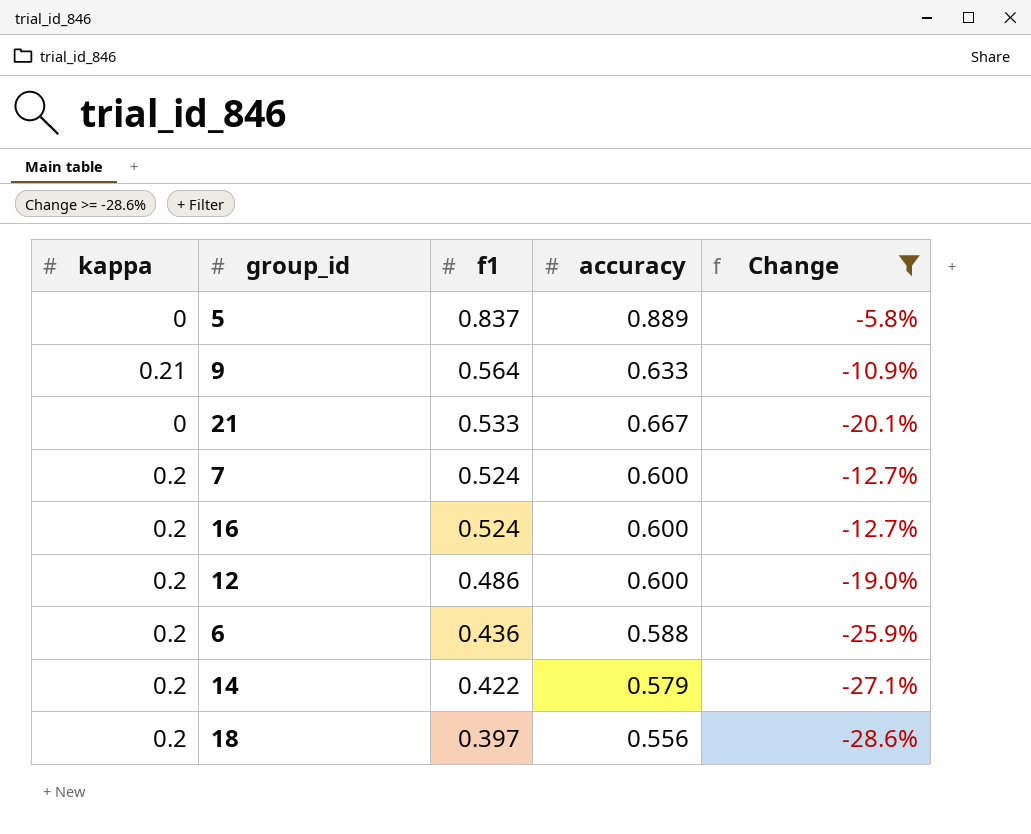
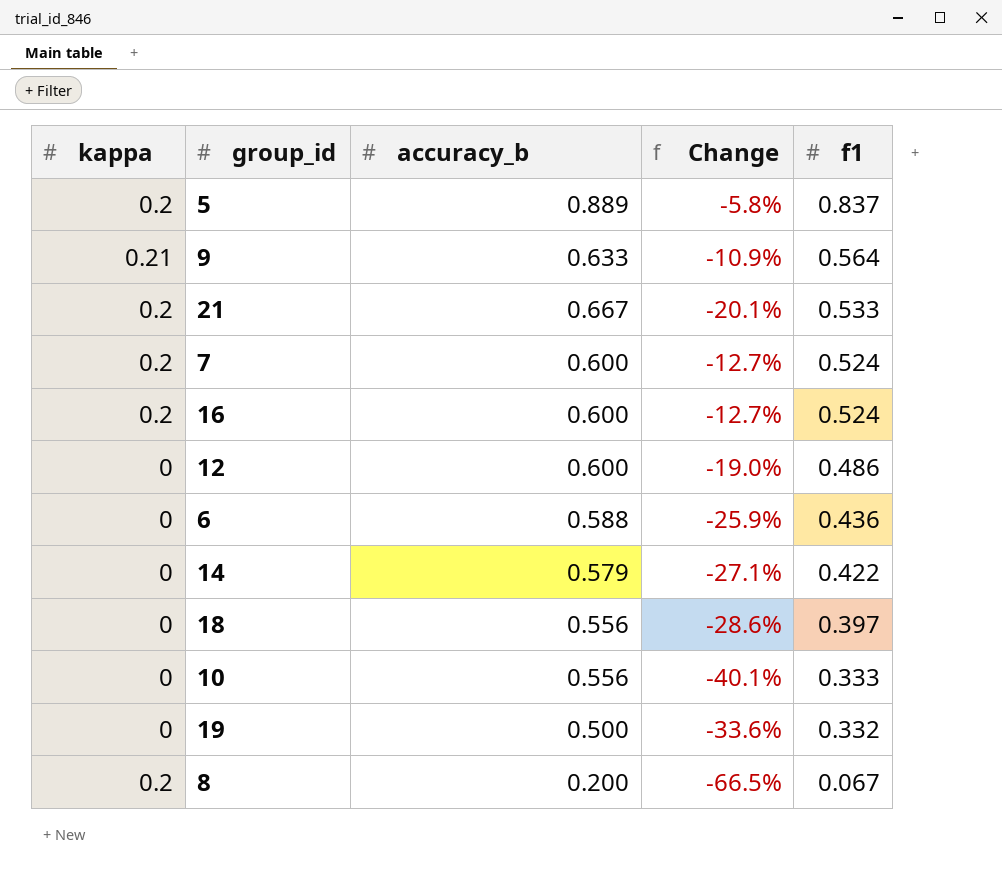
filter: Change >= -28.6% -> none
column name: accuracy -> accuracy_b
column f1 | position: 3 -> 5
5 | kappa: 0 -> 0.2
21 | kappa: 0 -> 0.2
12 | kappa: 0.2 -> 0
6 | kappa: 0.2 -> 0
14 | kappa: 0.2 -> 0
18 | kappa: 0.2 -> 0

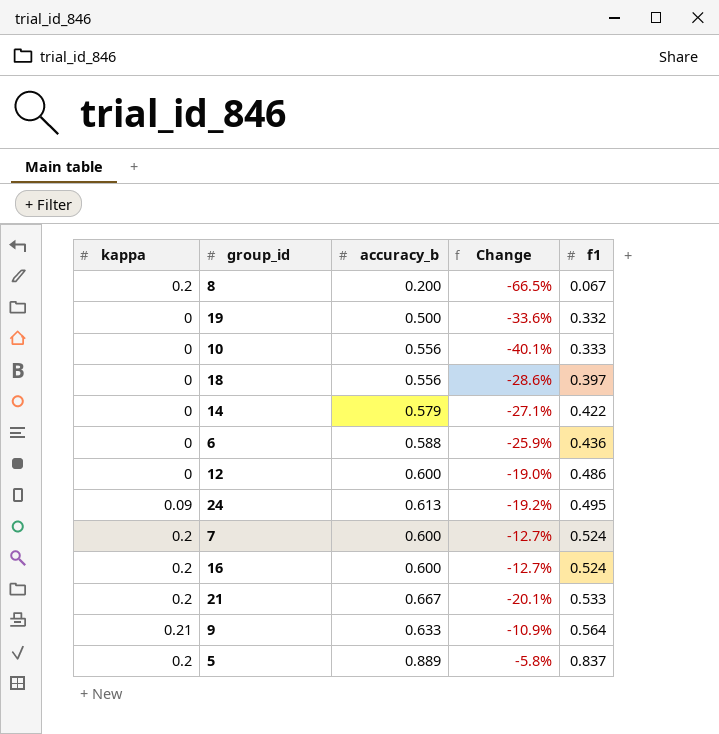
row order: f1 descending -> f1 ascending
row 24: none -> 0.09 | 0.613 | -19.2% | 0.495

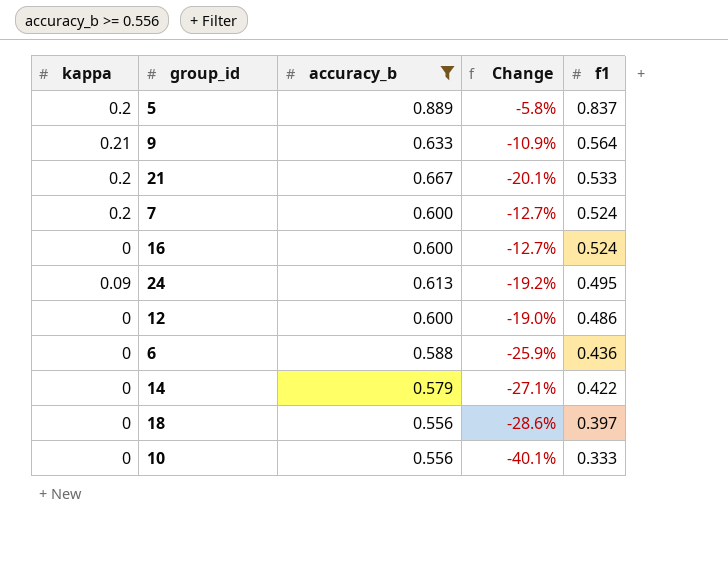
filter: none -> accuracy_b >= 0.556
row order: f1 ascending -> f1 descending
16 | kappa: 0.2 -> 0

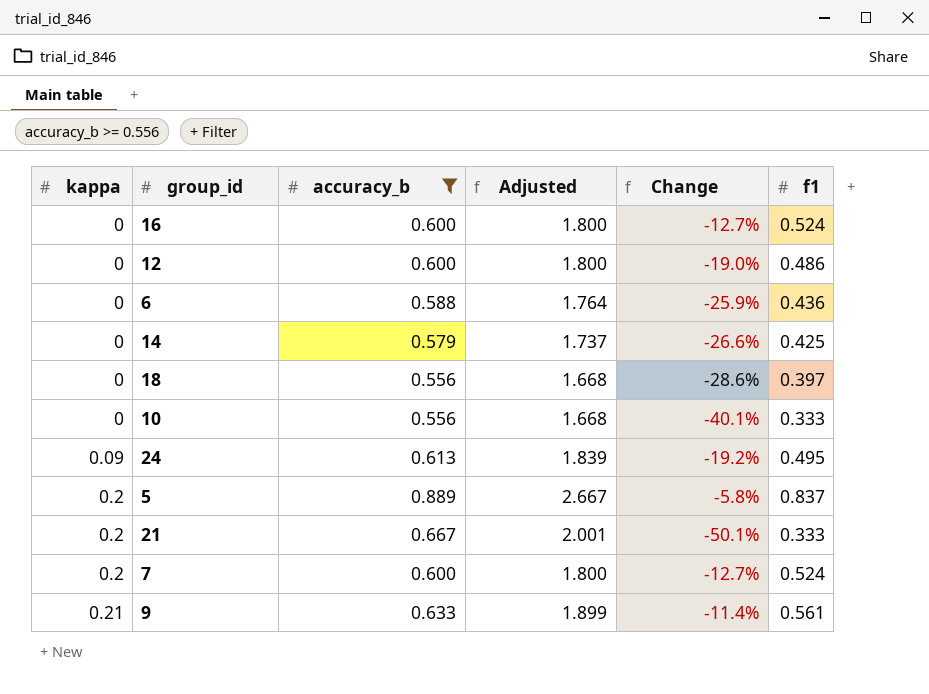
row order: f1 descending -> kappa ascending
column Adjusted | formula: none -> [accuracy_b] * 3
14 | Change: -27.1% -> -26.6%
14 | f1: 0.422 -> 0.425
21 | Change: -20.1% -> -50.1%
21 | f1: 0.533 -> 0.333
9 | Change: -10.9% -> -11.4%
9 | f1: 0.564 -> 0.561

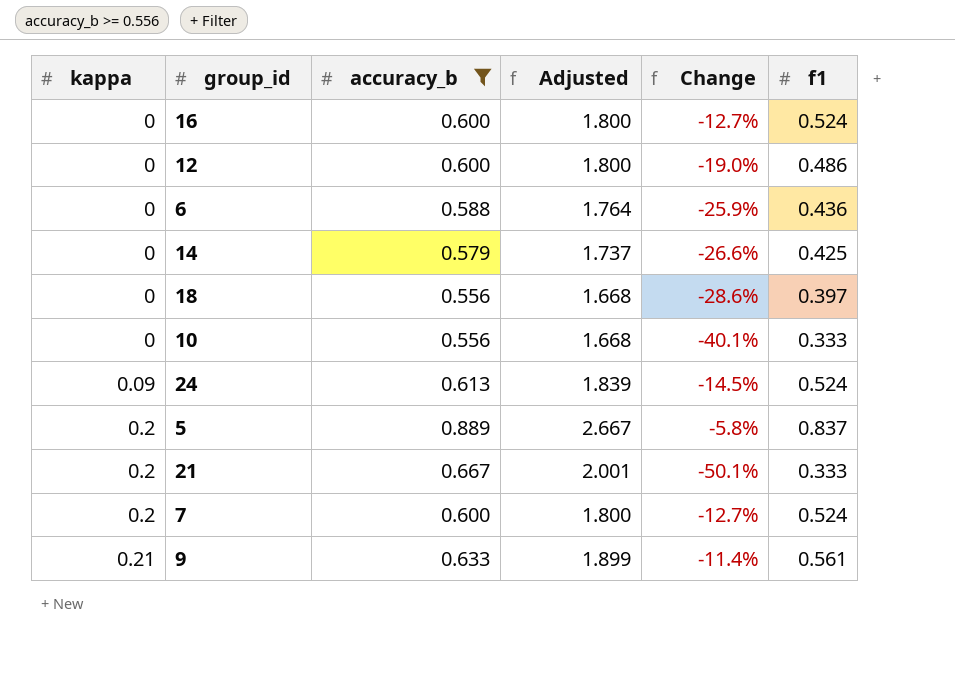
24 | Change: -19.2% -> -14.5%
24 | f1: 0.495 -> 0.524

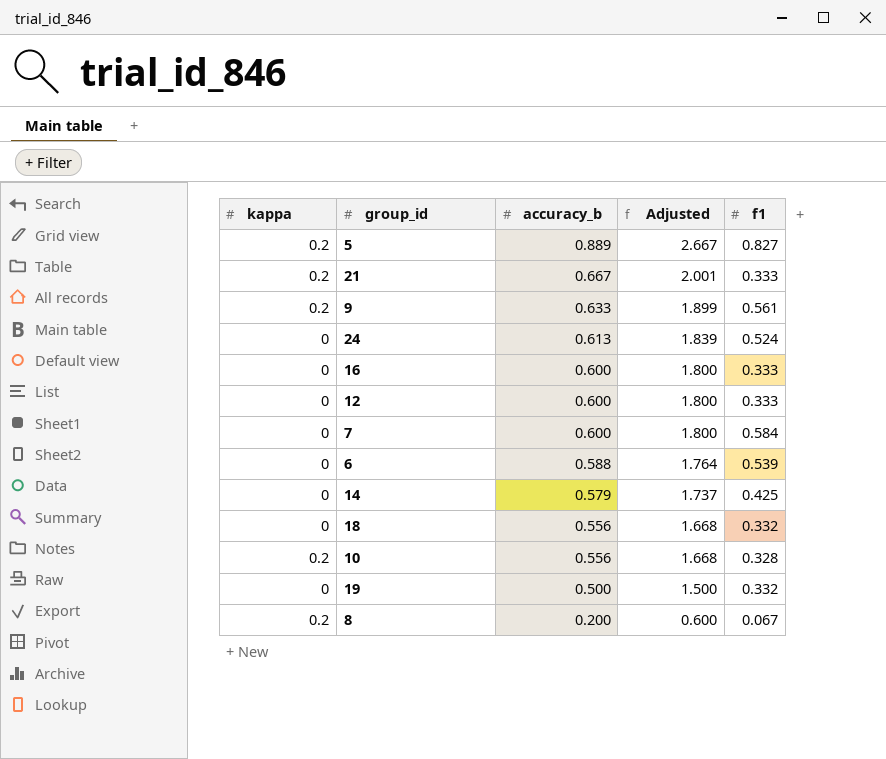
filter: accuracy_b >= 0.556 -> none
row order: kappa ascending -> accuracy_b descending
column Change | formula: ([f1] - [accuracy_b]) / [accuracy_b] -> none
5 | f1: 0.837 -> 0.827
9 | kappa: 0.21 -> 0.2
24 | kappa: 0.09 -> 0
16 | f1: 0.524 -> 0.333
12 | f1: 0.486 -> 0.333
7 | kappa: 0.2 -> 0
7 | f1: 0.524 -> 0.584
6 | f1: 0.436 -> 0.539
18 | f1: 0.397 -> 0.332
10 | kappa: 0 -> 0.2
10 | f1: 0.333 -> 0.328

